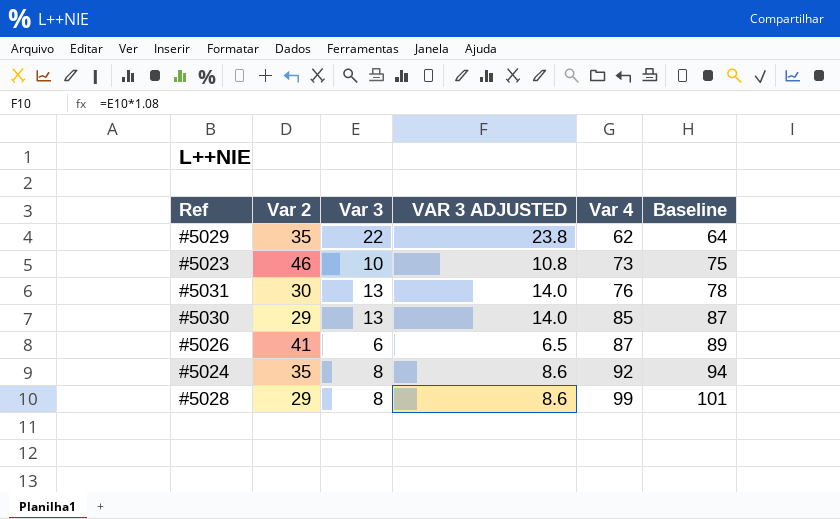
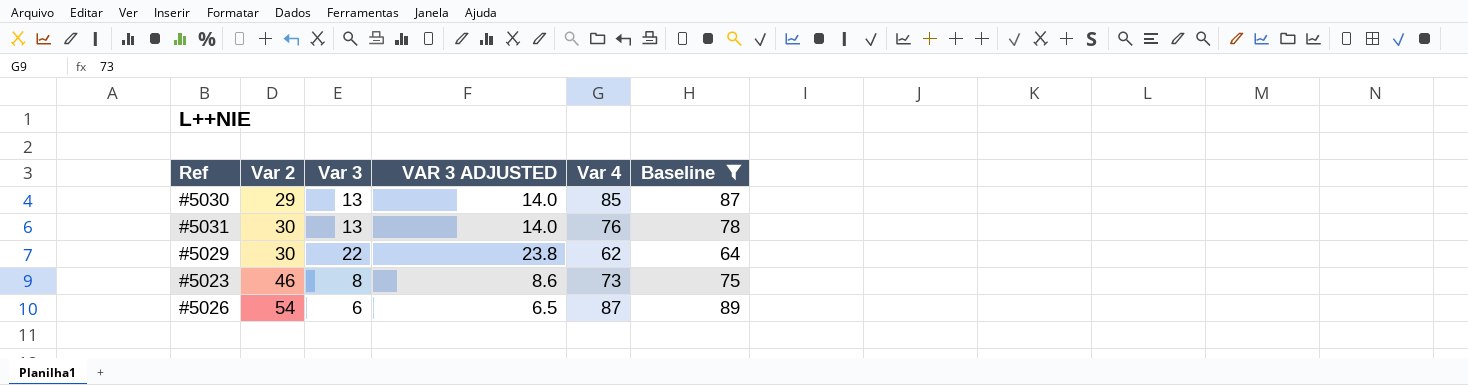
filter: none -> Baseline <= 89
row order: Var 4 ascending -> Var 2 ascending
#5029 | Var 2: 35 -> 30
#5023 | Var 3: 10 -> 8
#5023 | VAR 3 ADJUSTED: 10.8 -> 8.6
#5026 | Var 2: 41 -> 54

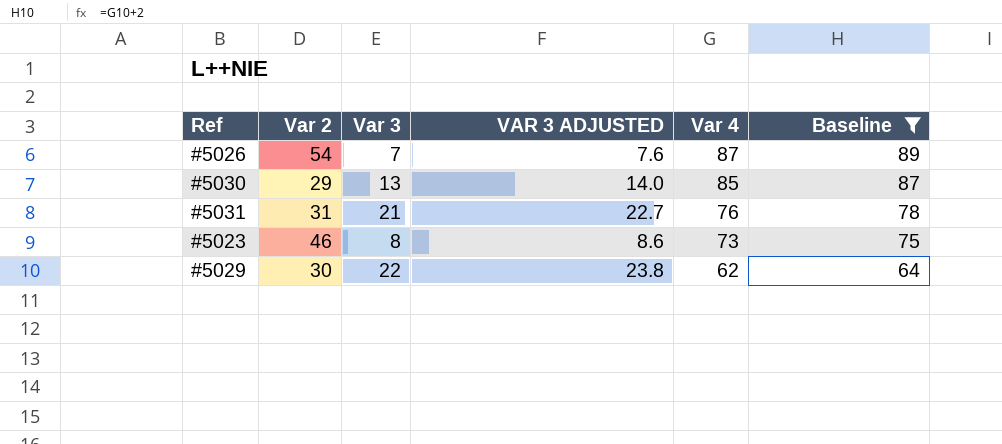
row order: Var 2 ascending -> Var 4 descending
#5026 | Var 3: 6 -> 7
#5026 | VAR 3 ADJUSTED: 6.5 -> 7.6
#5031 | Var 2: 30 -> 31
#5031 | Var 3: 13 -> 21
#5031 | VAR 3 ADJUSTED: 14.0 -> 22.7

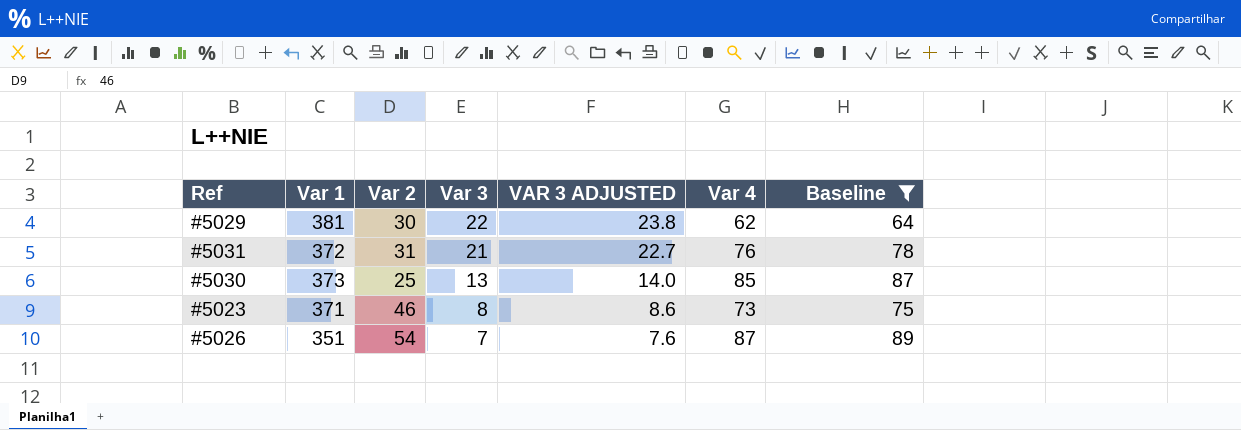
row order: Var 4 descending -> Var 3 descending
column Var 1 | position: none -> 2
#5030 | Var 2: 29 -> 25

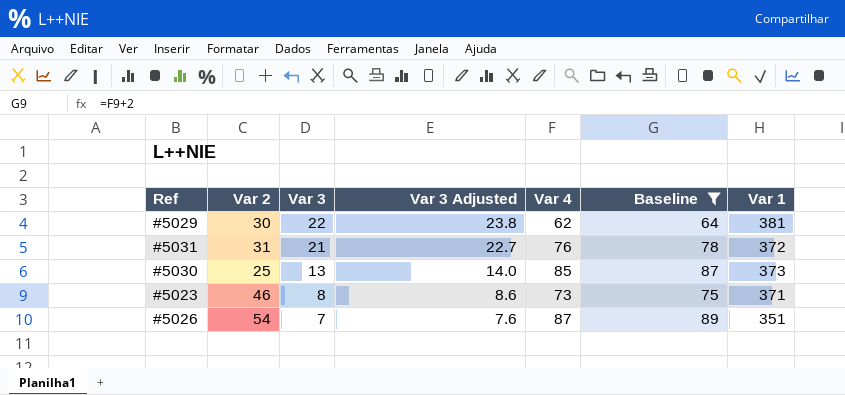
column name: VAR 3 ADJUSTED -> Var 3 Adjusted
column Var 1 | position: 2 -> 7

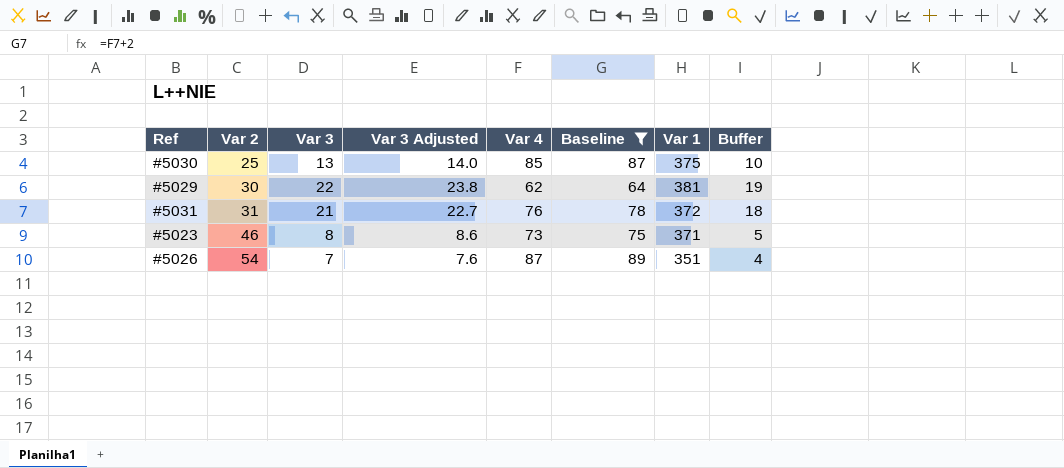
row order: Var 3 descending -> Var 2 ascending
column Buffer | formula: none -> [Var 3] - 3
#5030 | Var 1: 373 -> 375

